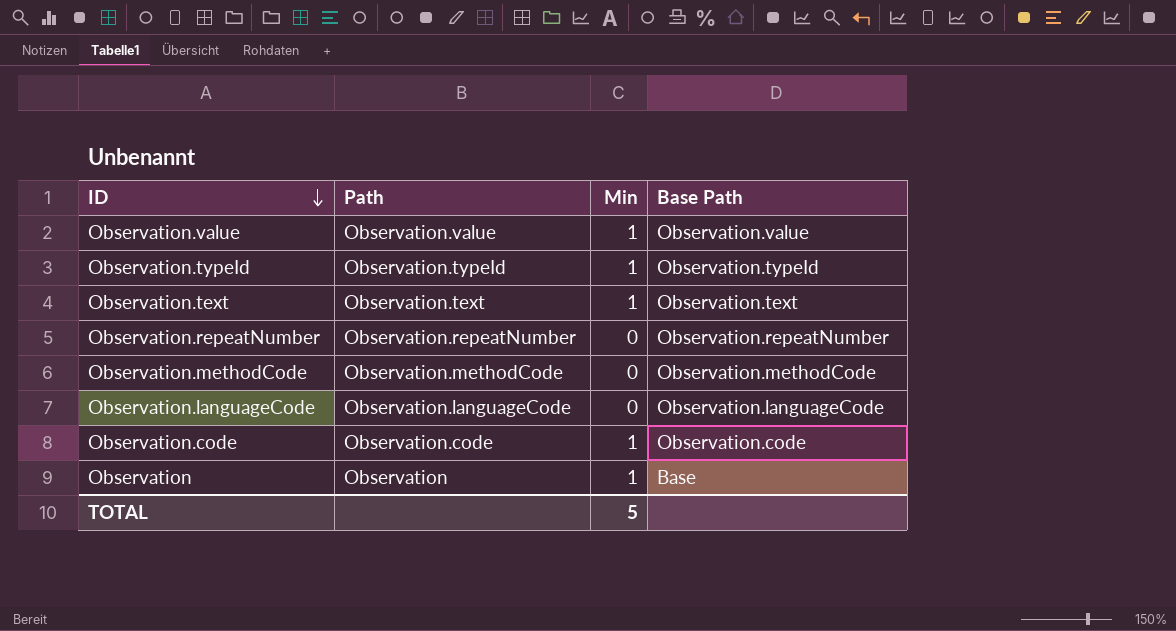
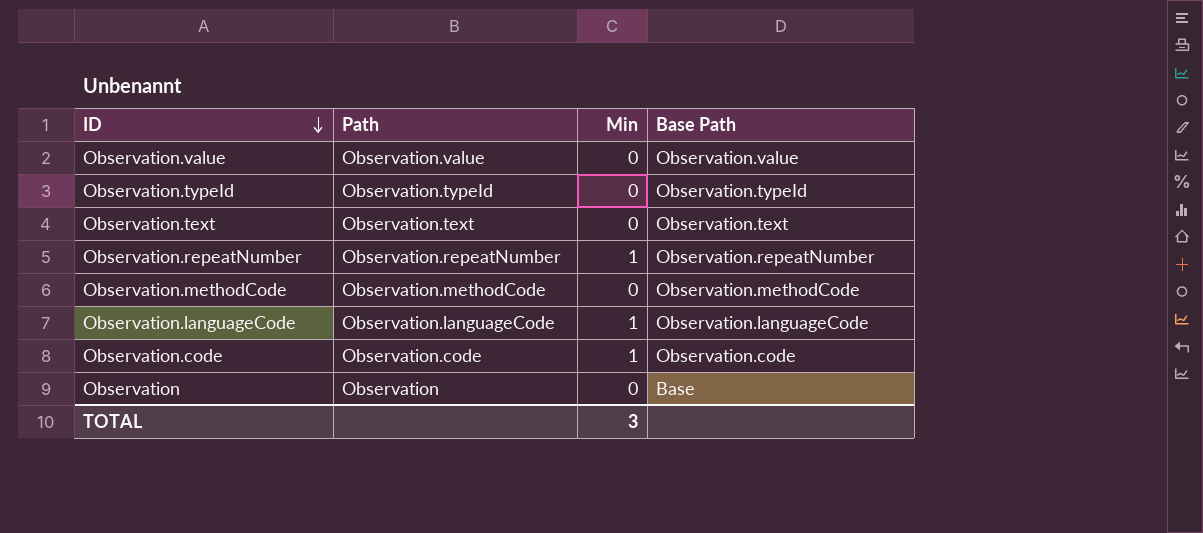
Observation.value | Min: 1 -> 0
Observation.typeId | Min: 1 -> 0
Observation.text | Min: 1 -> 0
Observation.repeatNumber | Min: 0 -> 1
Observation.languageCode | Min: 0 -> 1
Observation | Min: 1 -> 0
TOTAL | Min: 5 -> 3

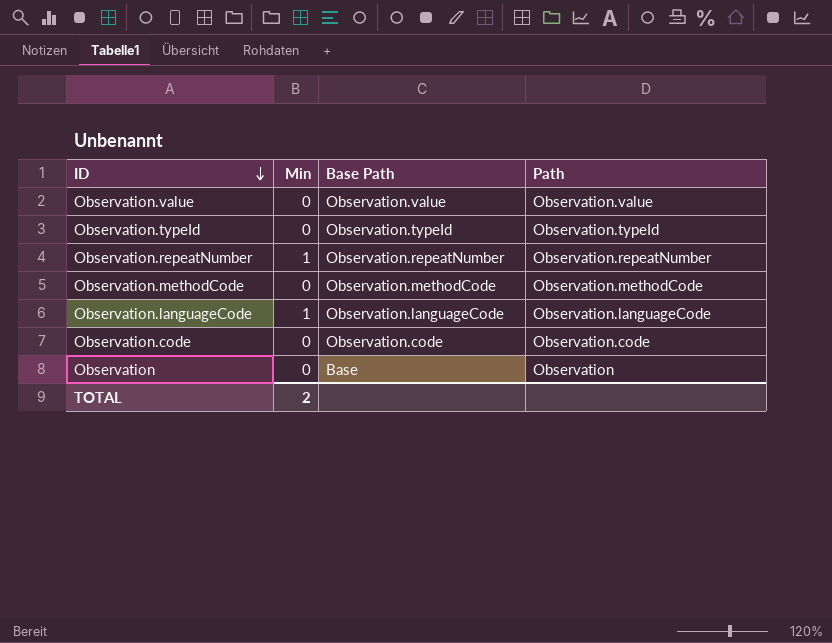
column Path | position: 2 -> 4
row Observation.text: Observation.text | 0 | Observation.text -> none
Observation.code | Min: 1 -> 0
TOTAL | Min: 3 -> 2

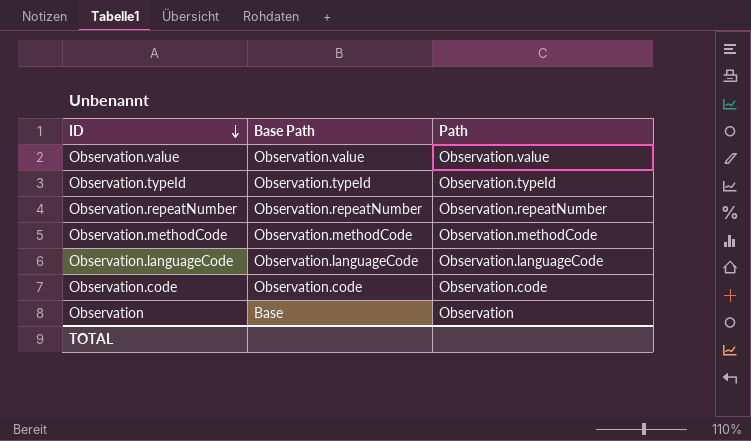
column Min | position: 2 -> none

